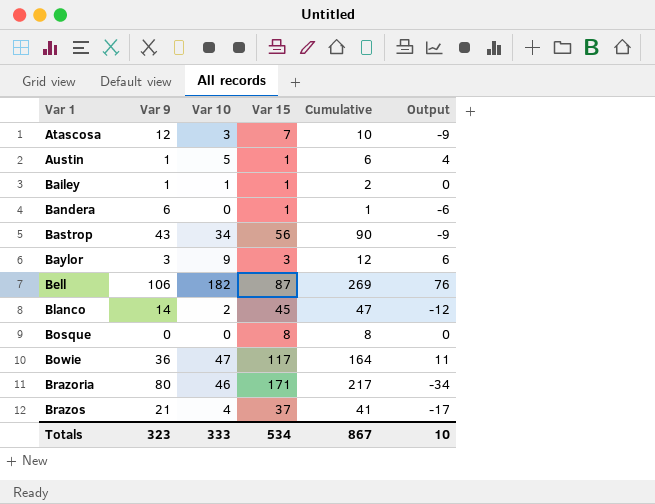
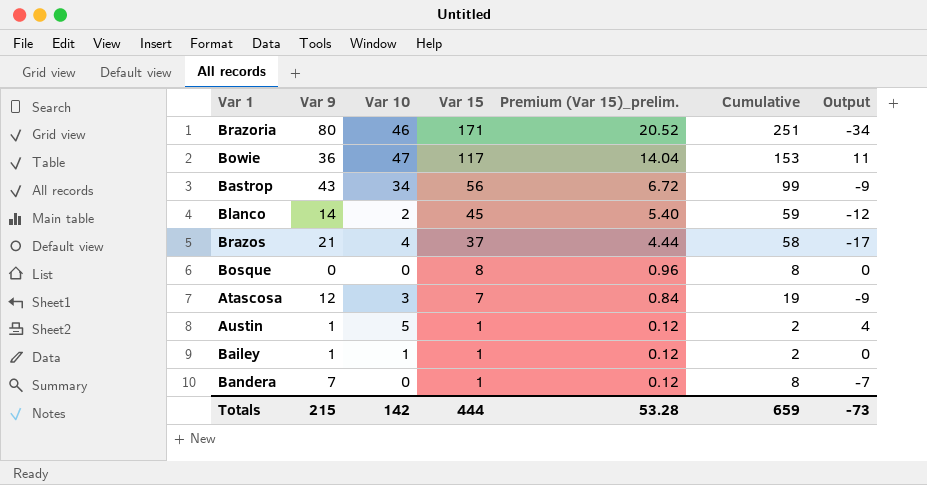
row order: Var 1 ascending -> Var 15 descending
column Premium (Var 15)_prelim. | formula: none -> [Var 15] * 0.12
column Cumulative | formula: [Var 10] + [Var 15] -> [Var 9] + [Var 15]
row Baylor: 3 | 9 | 3 | 12 | 6 -> none
row Bell: 106 | 182 | 87 | 269 | 76 -> none
Bandera | Var 9: 6 -> 7
Bandera | Output: -6 -> -7
Totals | Var 9: 323 -> 215
Totals | Var 10: 333 -> 142
Totals | Var 15: 534 -> 444
Totals | Cumulative: 867 -> 659
Totals | Output: 10 -> -73

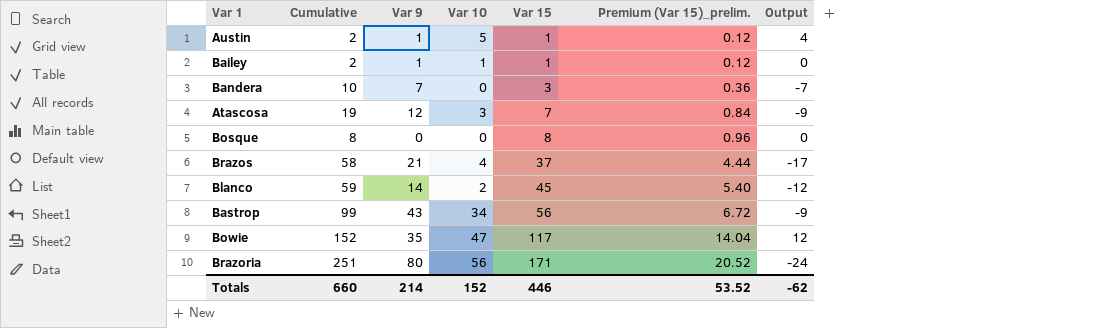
row order: Var 15 descending -> Var 15 ascending
column Cumulative | position: 6 -> 2
Bandera | Cumulative: 8 -> 10
Bandera | Var 15: 1 -> 3
Bandera | Premium (Var 15)_prelim.: 0.12 -> 0.36
Bowie | Cumulative: 153 -> 152
Bowie | Var 9: 36 -> 35
Bowie | Output: 11 -> 12
Brazoria | Var 10: 46 -> 56
Brazoria | Output: -34 -> -24
Totals | Cumulative: 659 -> 660
Totals | Var 9: 215 -> 214
Totals | Var 10: 142 -> 152
Totals | Var 15: 444 -> 446
Totals | Premium (Var 15)_prelim.: 53.28 -> 53.52
Totals | Output: -73 -> -62

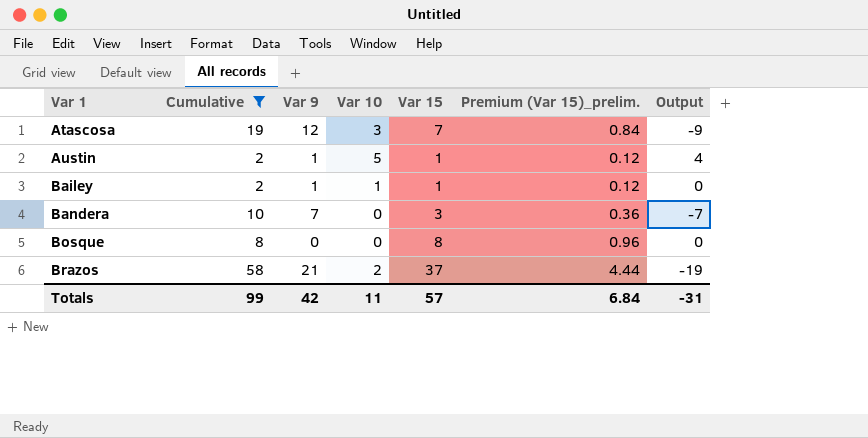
filter: none -> Cumulative <= 58
row order: Var 15 ascending -> Var 1 ascending
Brazos | Var 10: 4 -> 2
Brazos | Output: -17 -> -19
Totals | Cumulative: 660 -> 99
Totals | Var 9: 214 -> 42
Totals | Var 10: 152 -> 11
Totals | Var 15: 446 -> 57
Totals | Premium (Var 15)_prelim.: 53.52 -> 6.84
Totals | Output: -62 -> -31

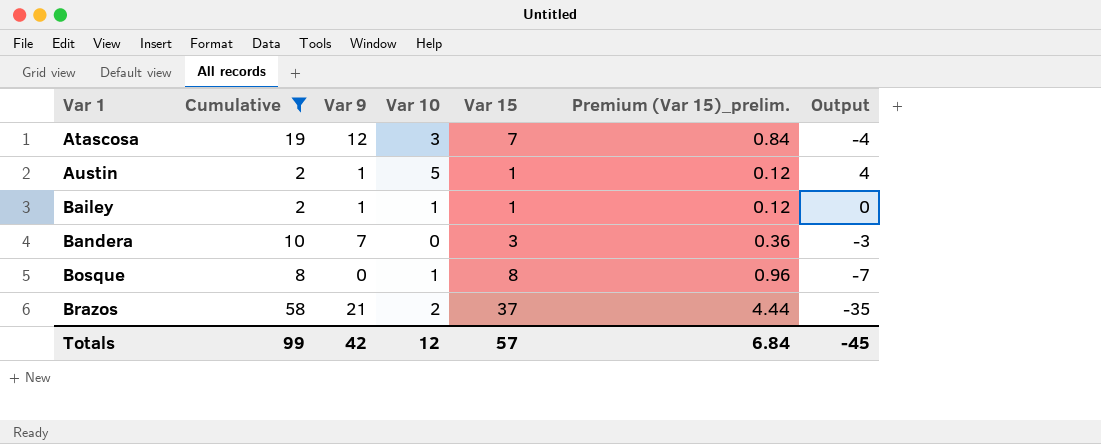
column Output | formula: [Var 10] - [Var 9] -> [Var 10] - [Var 15]
Bosque | Var 10: 0 -> 1
Totals | Var 10: 11 -> 12
Totals | Output: -31 -> -45

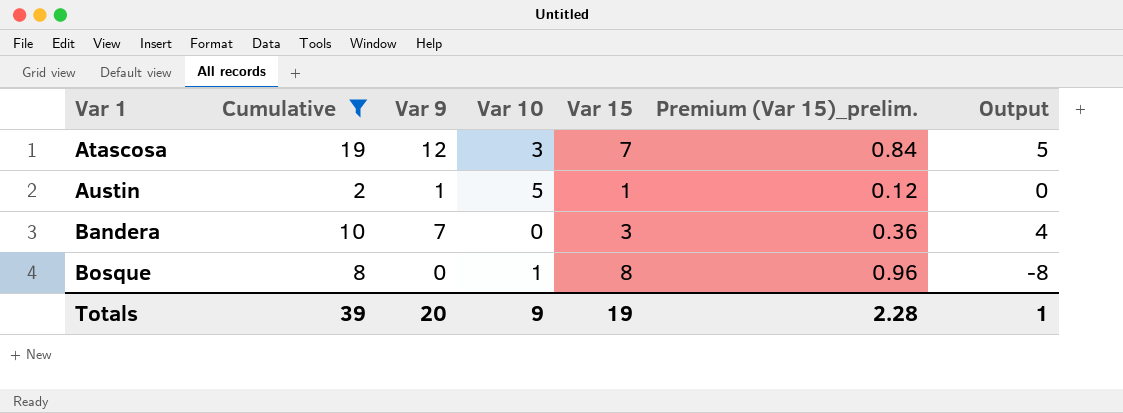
column Output | formula: [Var 10] - [Var 15] -> [Var 9] - [Var 15]
row Bailey: 2 | 1 | 1 | 1 | 0.12 | 0 -> none
row Brazos: 58 | 21 | 2 | 37 | 4.44 | -35 -> none
Totals | Cumulative: 99 -> 39
Totals | Var 9: 42 -> 20
Totals | Var 10: 12 -> 9
Totals | Var 15: 57 -> 19
Totals | Premium (Var 15)_prelim.: 6.84 -> 2.28
Totals | Output: -45 -> 1

